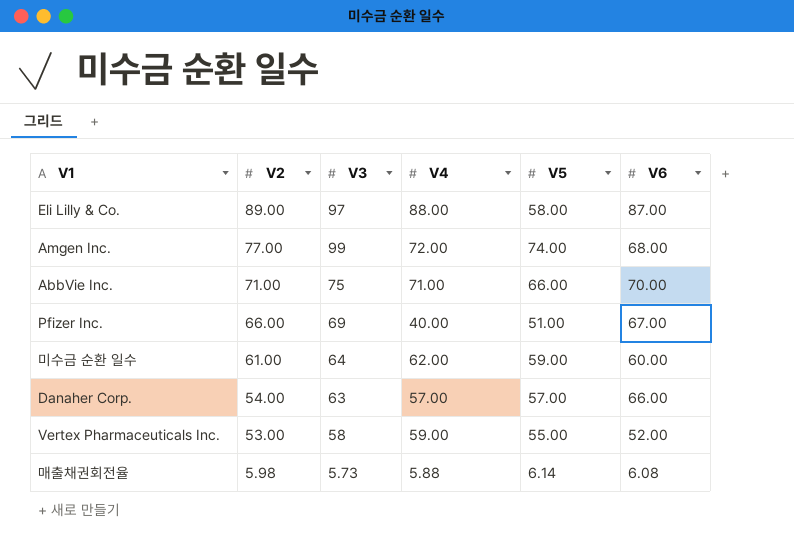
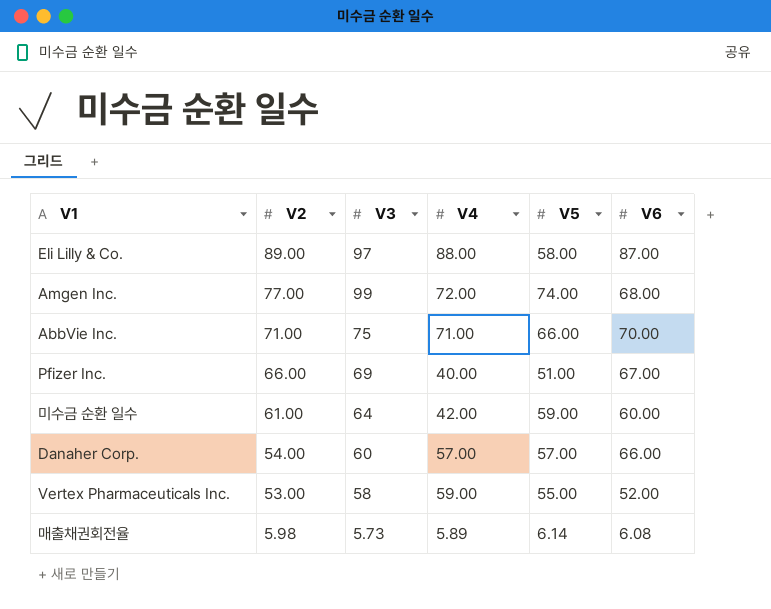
미수금 순환 일수 | V4: 62.00 -> 42.00
Danaher Corp. | V3: 63 -> 60
매출채권회전율 | V4: 5.88 -> 5.89

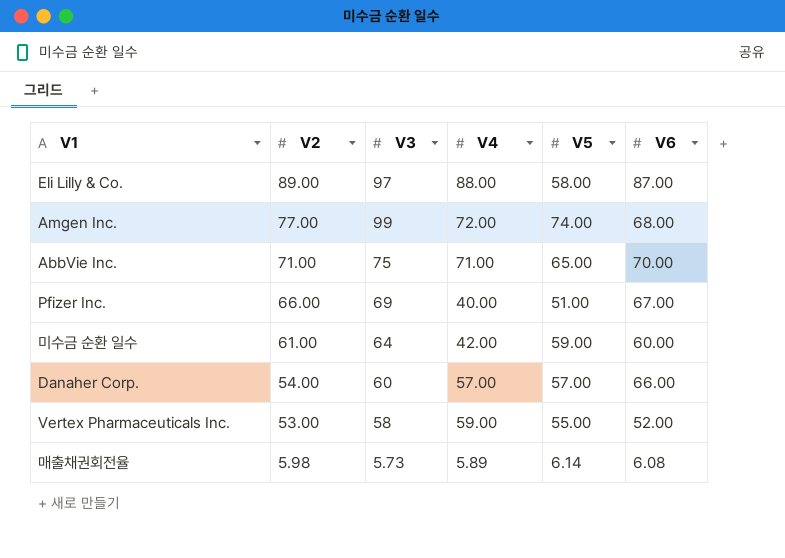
AbbVie Inc. | V5: 66.00 -> 65.00

